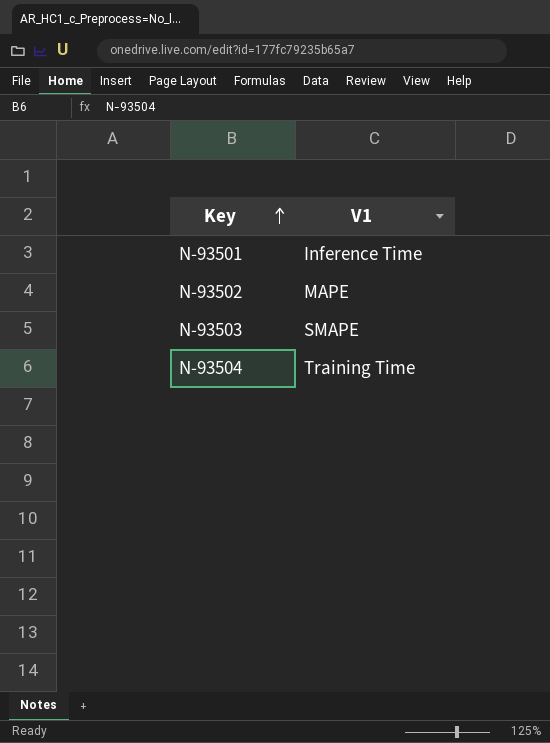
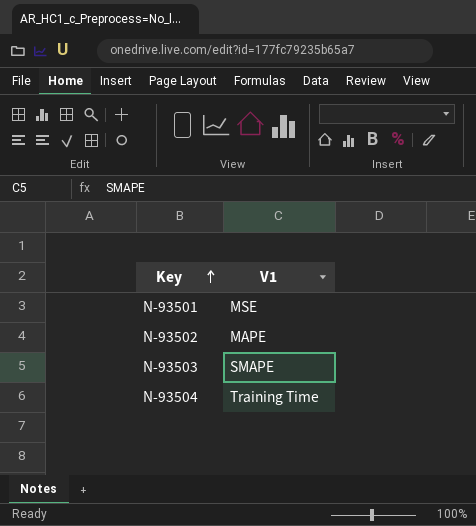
N-93501 | V1: Inference Time -> MSE

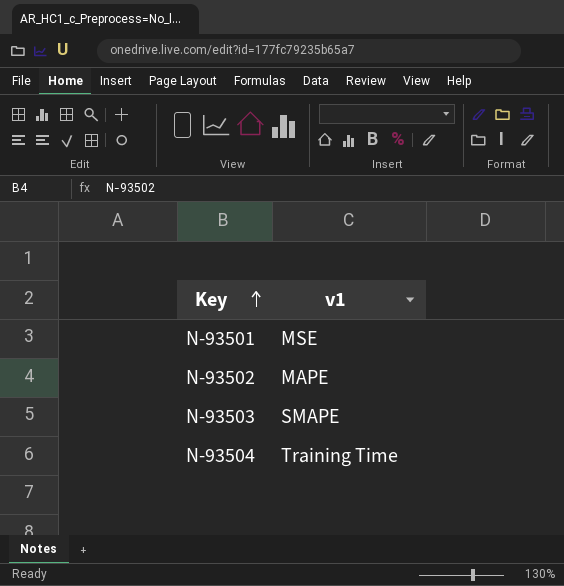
column name: V1 -> v1

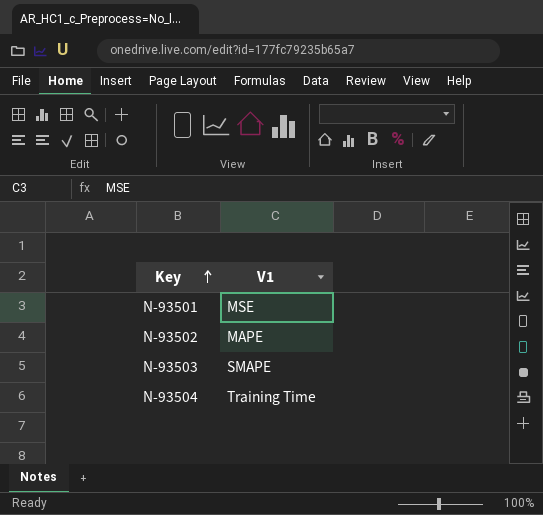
column name: v1 -> V1

